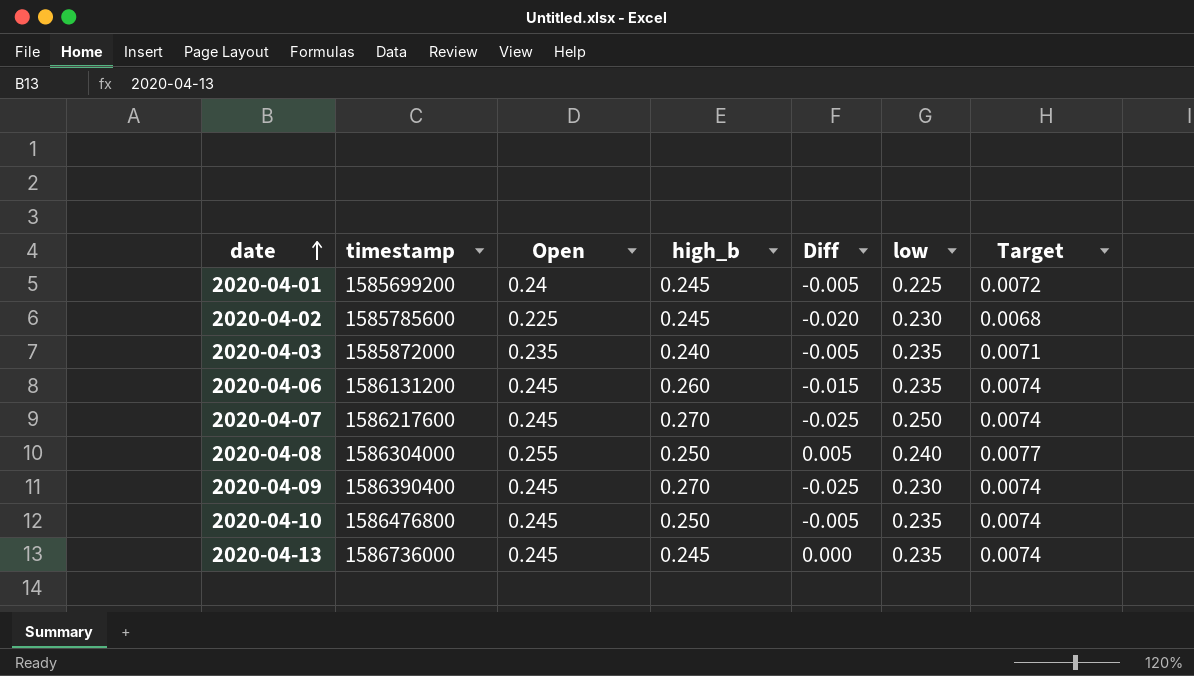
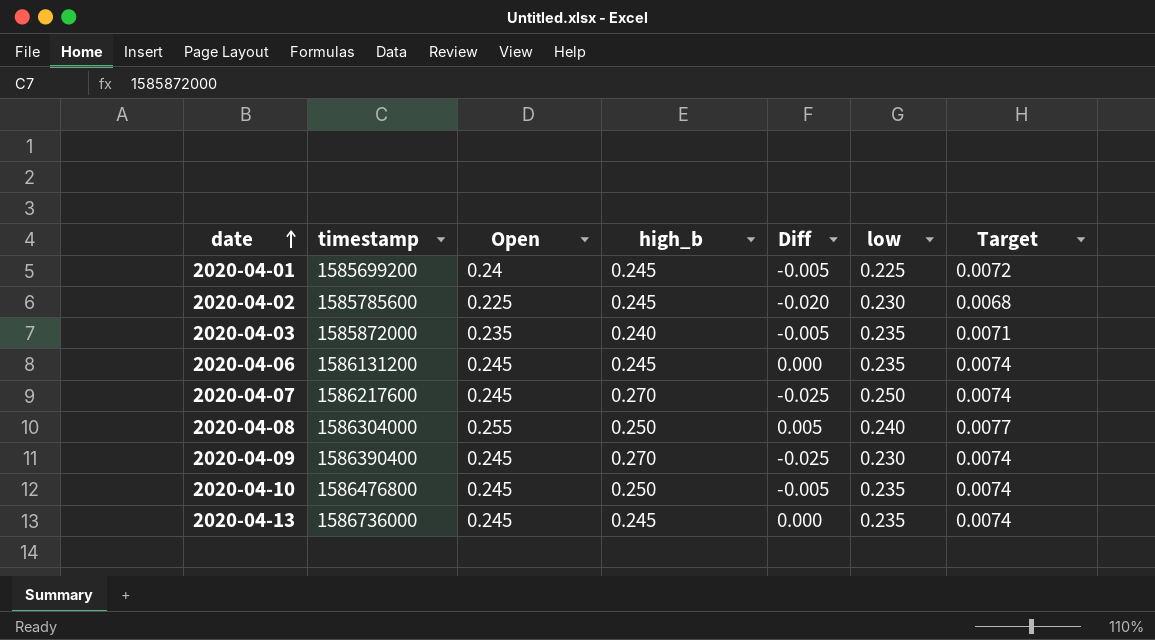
2020-04-06 | high_b: 0.260 -> 0.245
2020-04-06 | Diff: -0.015 -> 0.000

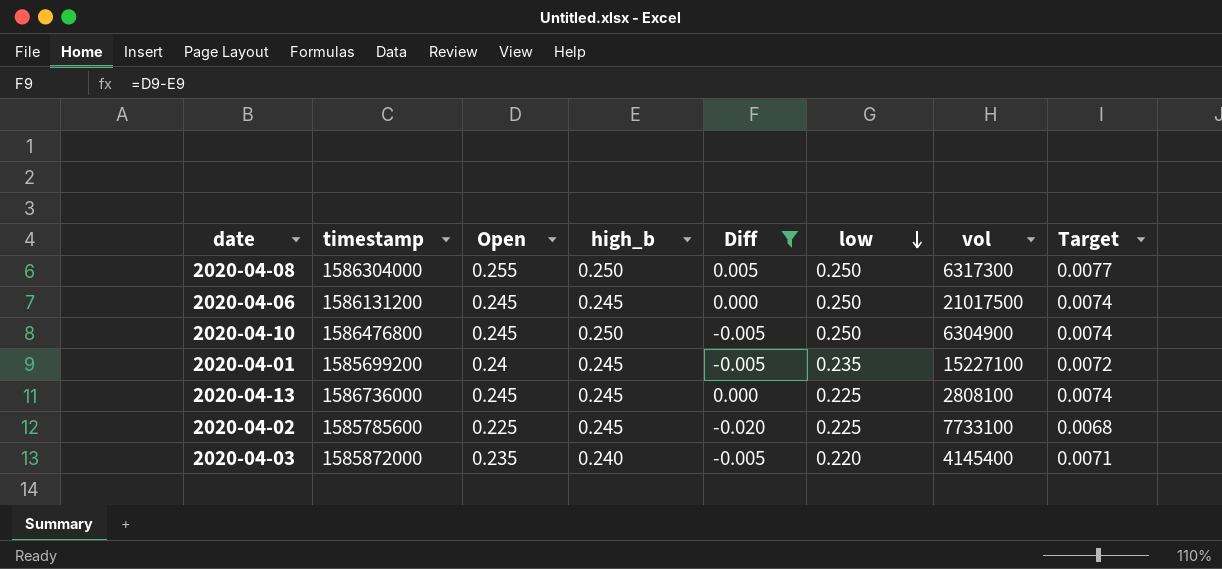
filter: none -> Diff != -0.025
row order: date ascending -> low descending
column vol | position: none -> 7
2020-04-08 | low: 0.240 -> 0.250
2020-04-06 | low: 0.235 -> 0.250
2020-04-10 | low: 0.235 -> 0.250
2020-04-01 | low: 0.225 -> 0.235
2020-04-13 | low: 0.235 -> 0.225
2020-04-02 | low: 0.230 -> 0.225
2020-04-03 | low: 0.235 -> 0.220

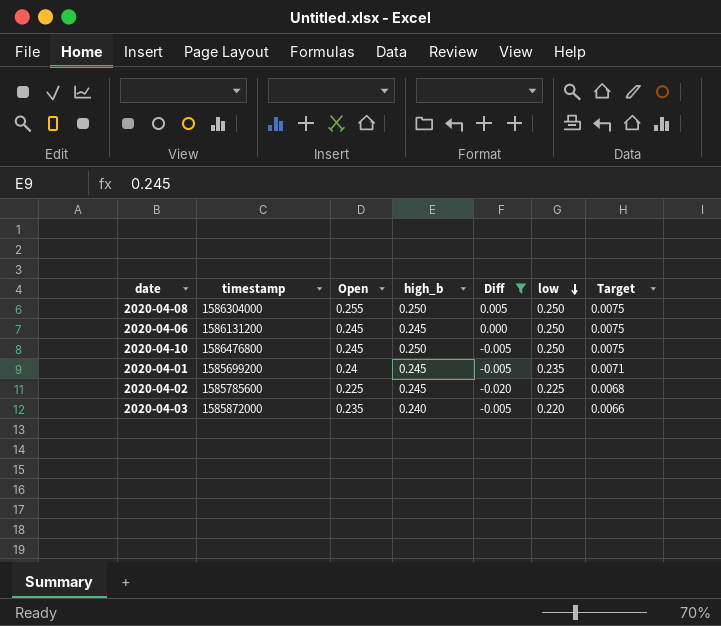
column vol | position: 7 -> none
column Target | formula: [Open] * 0.03 -> [low] * 0.03
row 2020-04-13: 1586736000 | 0.245 | 0.245 | 0.000 | 0.225 | 2808100 | 0.0074 -> none

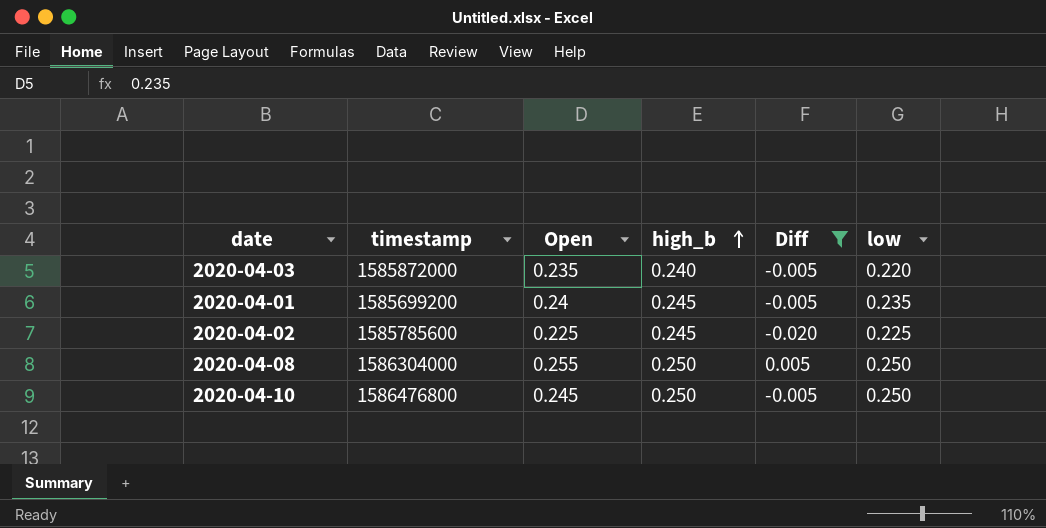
row order: low descending -> high_b ascending
column Target | formula: [low] * 0.03 -> none
row 2020-04-06: 1586131200 | 0.245 | 0.245 | 0.000 | 0.250 | 0.0075 -> none

